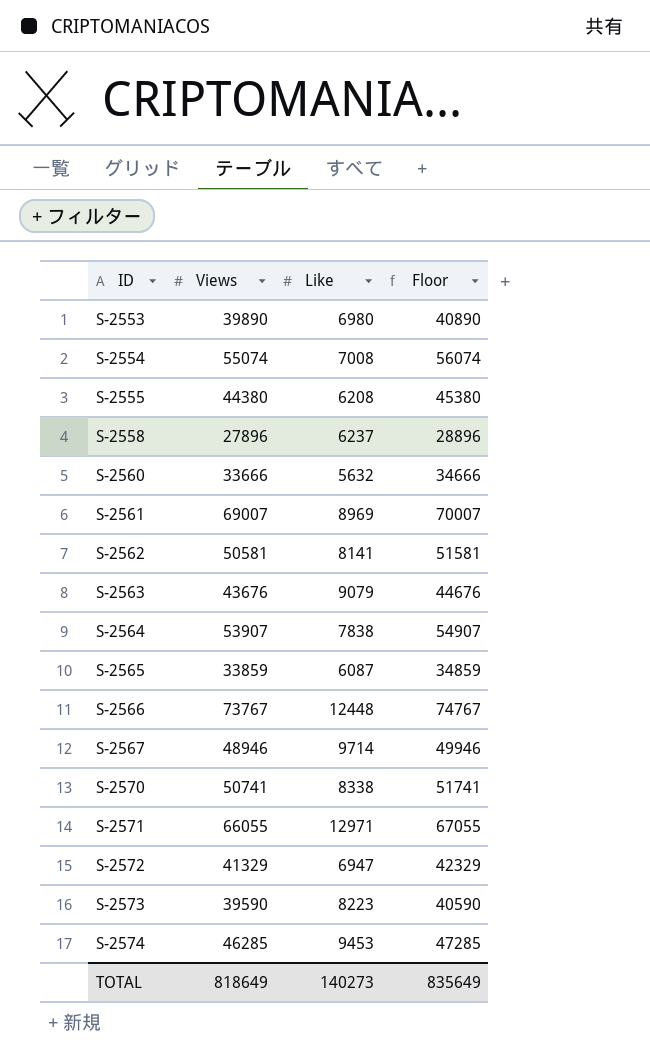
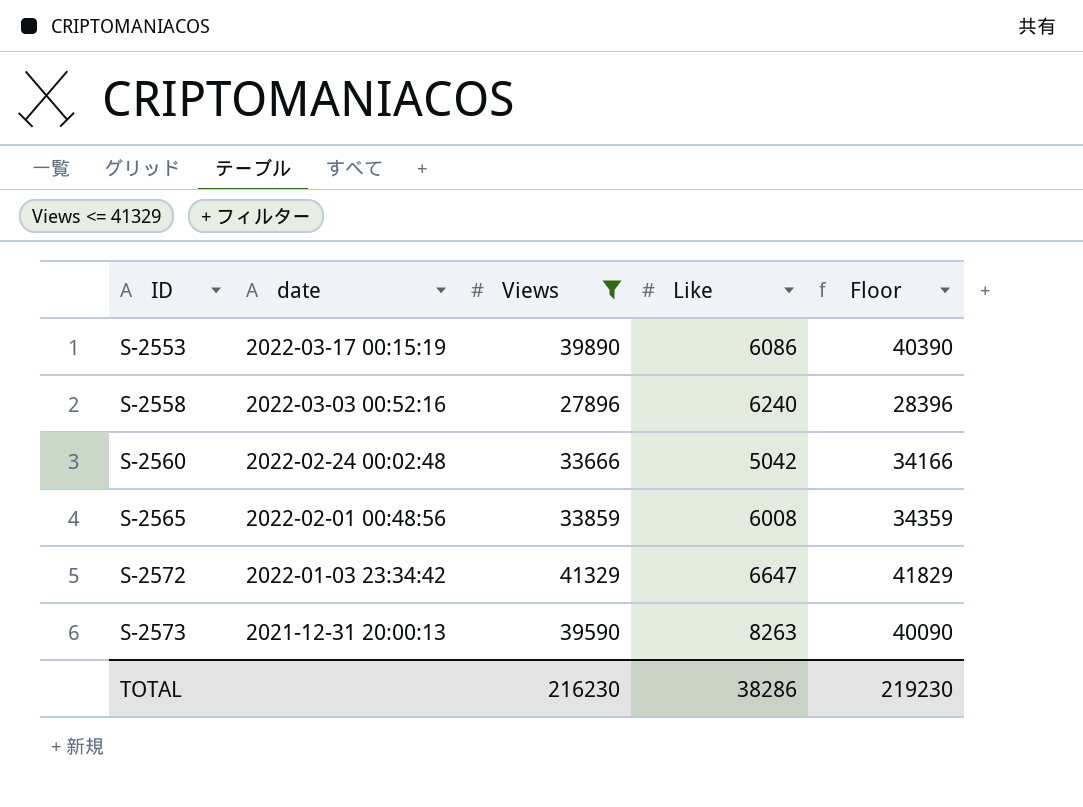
filter: none -> Views <= 41329
column date | position: none -> 2
column Floor | formula: [Views] + 1000 -> [Views] + 500
S-2553 | Like: 6980 -> 6086
S-2558 | Like: 6237 -> 6240
S-2560 | Like: 5632 -> 5042
S-2565 | Like: 6087 -> 6008
S-2572 | Like: 6947 -> 6647
S-2573 | Like: 8223 -> 8263
TOTAL | Views: 818649 -> 216230
TOTAL | Like: 140273 -> 38286
TOTAL | Floor: 835649 -> 219230

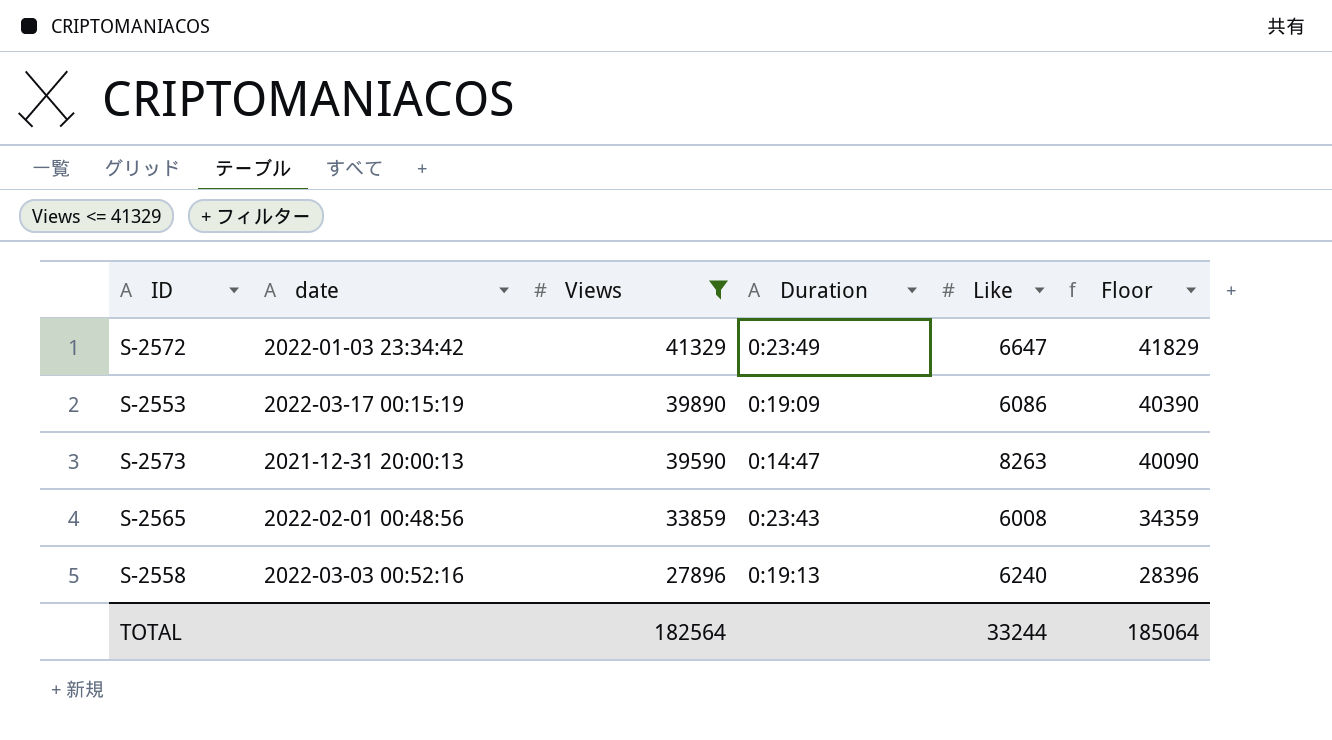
row order: ID ascending -> Views descending
column Duration | position: none -> 4
row S-2560: 2022-02-24 00:02:48 | 33666 | 5042 | 34166 -> none
TOTAL | Views: 216230 -> 182564
TOTAL | Like: 38286 -> 33244
TOTAL | Floor: 219230 -> 185064

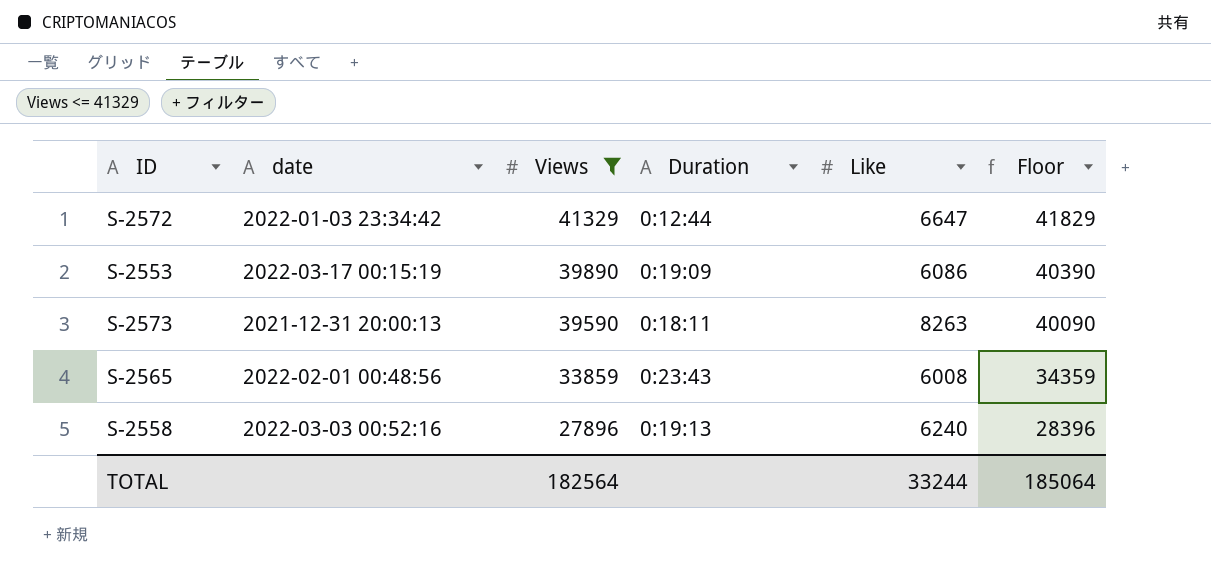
S-2572 | Duration: 0:23:49 -> 0:12:44
S-2573 | Duration: 0:14:47 -> 0:18:11

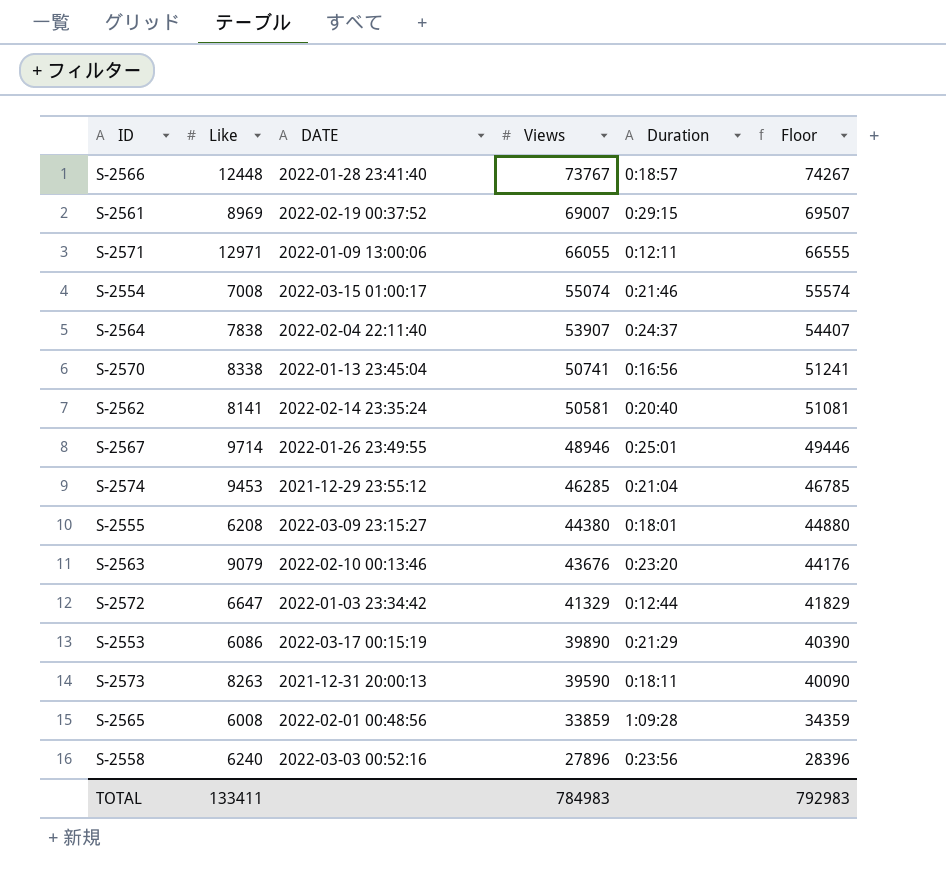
filter: Views <= 41329 -> none
column Like | position: 5 -> 2
column name: date -> DATE
S-2553 | Duration: 0:19:09 -> 0:21:29
S-2565 | Duration: 0:23:43 -> 1:09:28
S-2558 | Duration: 0:19:13 -> 0:23:56
TOTAL | Like: 33244 -> 133411
TOTAL | Views: 182564 -> 784983
TOTAL | Floor: 185064 -> 792983

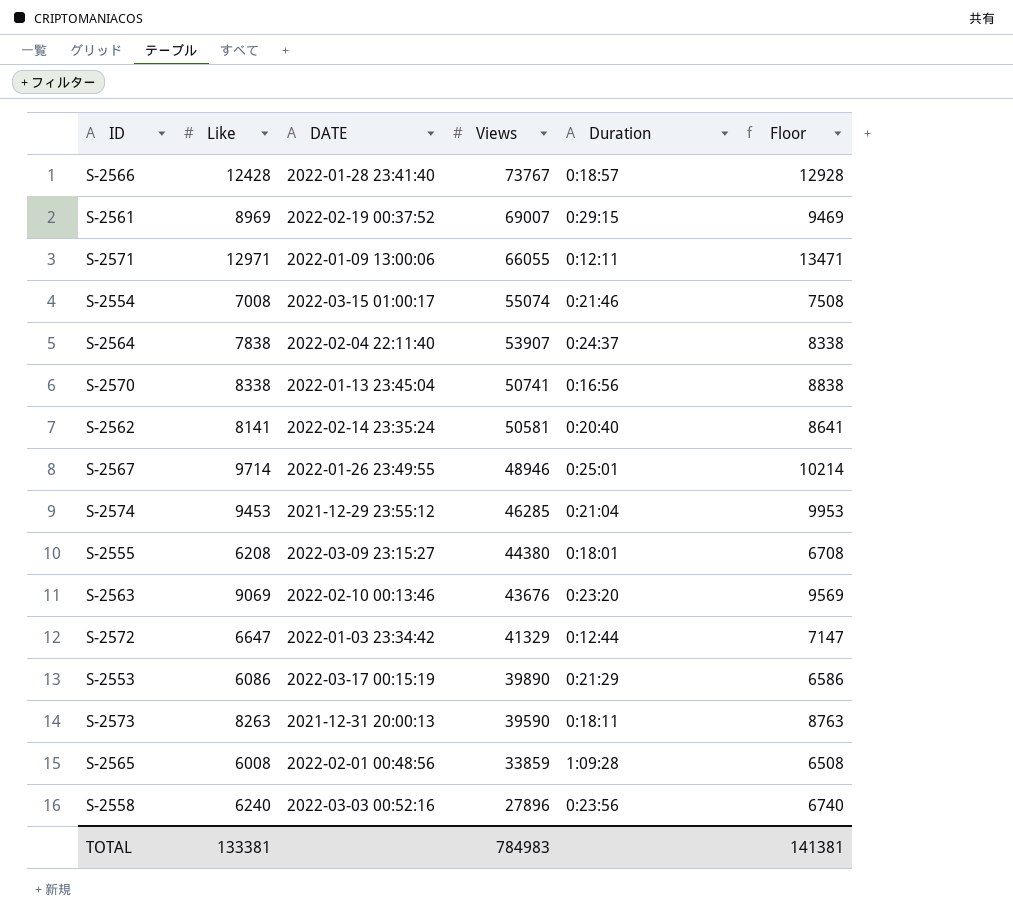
column Floor | formula: [Views] + 500 -> [Like] + 500
S-2566 | Like: 12448 -> 12428
S-2563 | Like: 9079 -> 9069
TOTAL | Like: 133411 -> 133381
TOTAL | Floor: 792983 -> 141381

